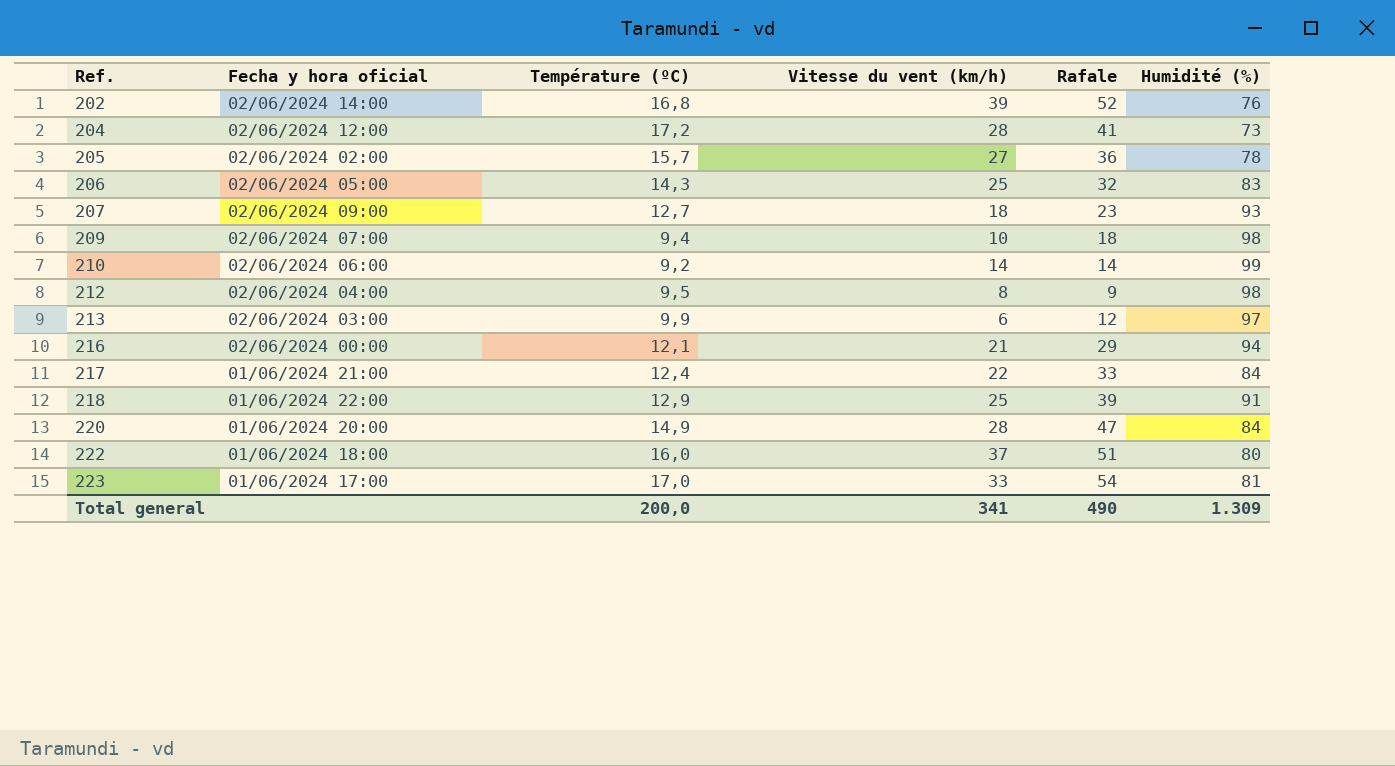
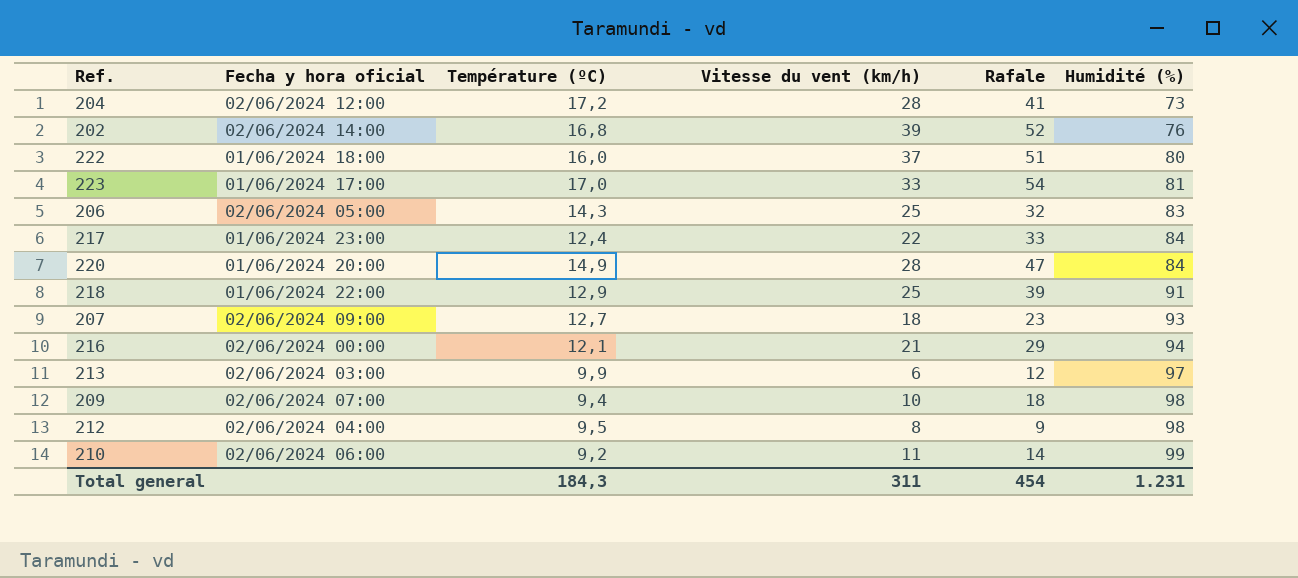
row order: Ref. ascending -> Humidité (%) ascending
row 205: 02/06/2024 02:00 | 15,7 | 27 | 36 | 78 -> none
217 | Fecha y hora oficial: 01/06/2024 21:00 -> 01/06/2024 23:00
210 | Vitesse du vent (km/h): 14 -> 11
Total general | Température (ºC): 200,0 -> 184,3
Total general | Vitesse du vent (km/h): 341 -> 311
Total general | Rafale: 490 -> 454
Total general | Humidité (%): 1.309 -> 1.231

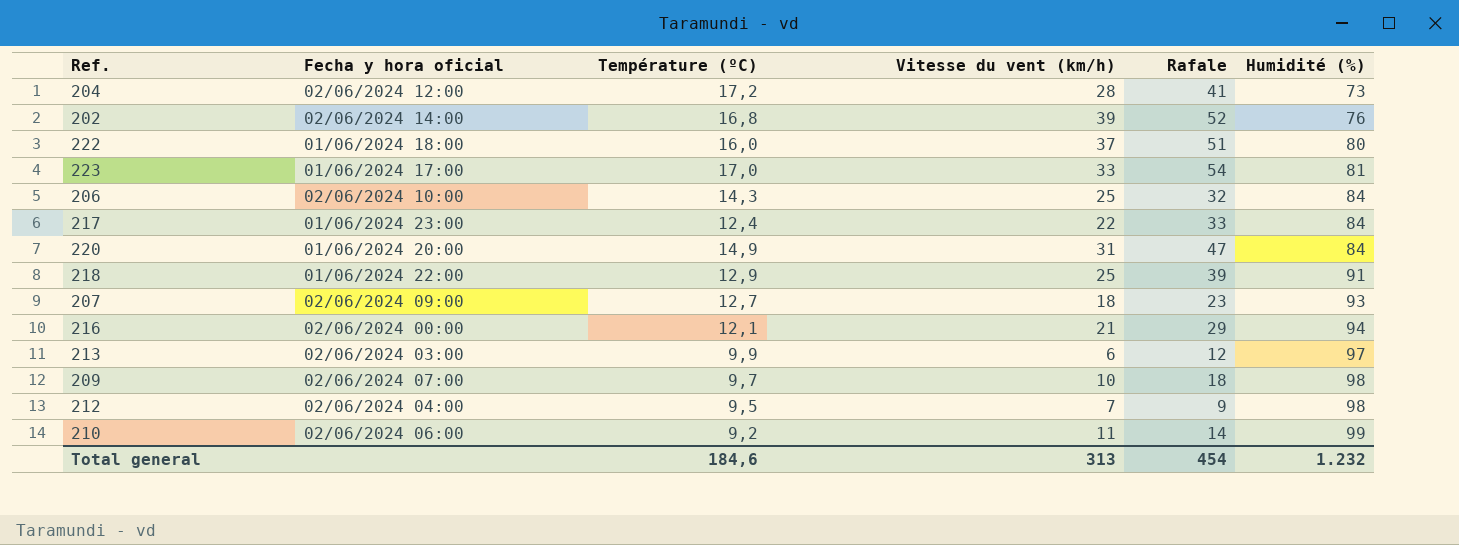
206 | Fecha y hora oficial: 02/06/2024 05:00 -> 02/06/2024 10:00
206 | Humidité (%): 83 -> 84
220 | Vitesse du vent (km/h): 28 -> 31
209 | Température (ºC): 9,4 -> 9,7
212 | Vitesse du vent (km/h): 8 -> 7
Total general | Température (ºC): 184,3 -> 184,6
Total general | Vitesse du vent (km/h): 311 -> 313
Total general | Humidité (%): 1.231 -> 1.232

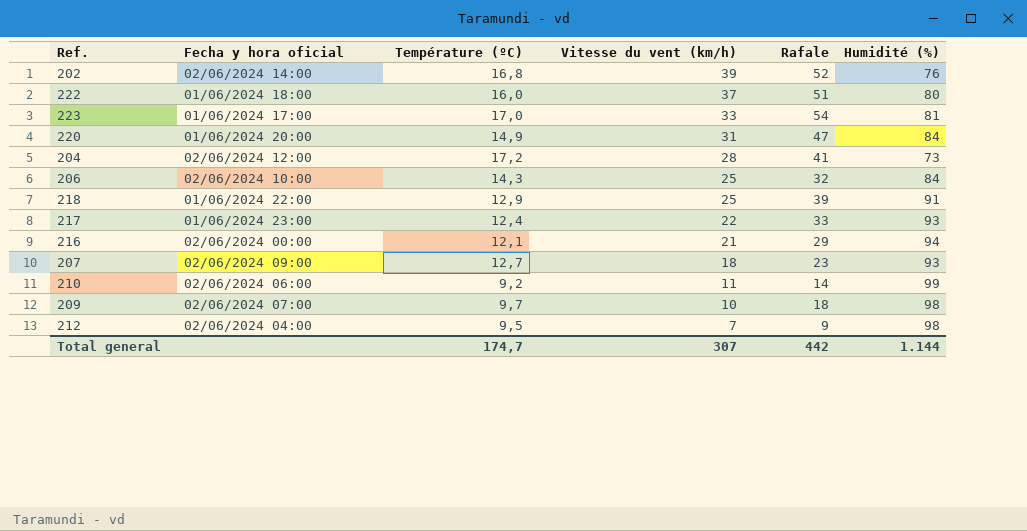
row order: Humidité (%) ascending -> Vitesse du vent (km/h) descending
row 213: 02/06/2024 03:00 | 9,9 | 6 | 12 | 97 -> none
217 | Humidité (%): 84 -> 93
Total general | Température (ºC): 184,6 -> 174,7
Total general | Vitesse du vent (km/h): 313 -> 307
Total general | Rafale: 454 -> 442
Total general | Humidité (%): 1.232 -> 1.144

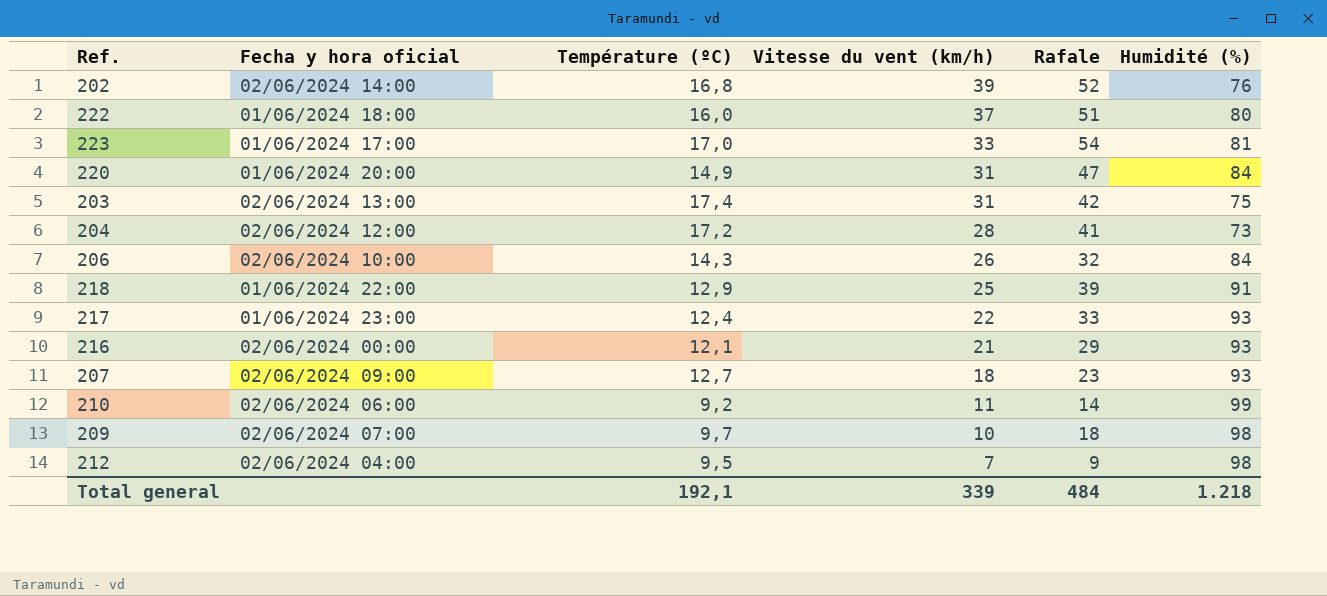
row 203: none -> 02/06/2024 13:00 | 17,4 | 31 | 42 | 75
206 | Vitesse du vent (km/h): 25 -> 26
216 | Humidité (%): 94 -> 93
Total general | Température (ºC): 174,7 -> 192,1
Total general | Vitesse du vent (km/h): 307 -> 339
Total general | Rafale: 442 -> 484
Total general | Humidité (%): 1.144 -> 1.218

